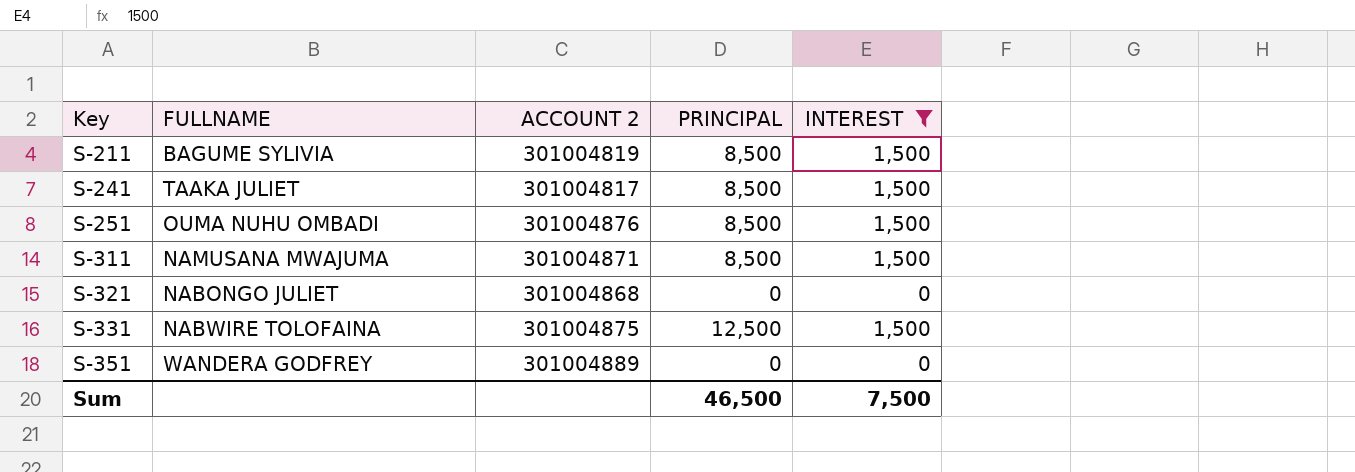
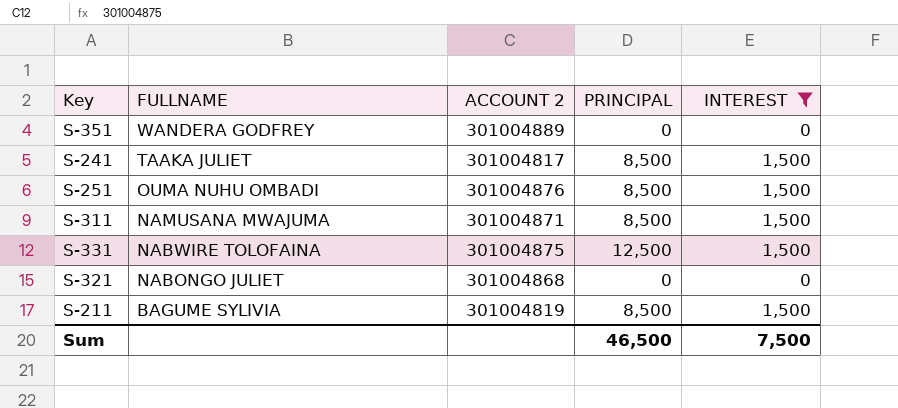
row order: Key ascending -> FULLNAME descending

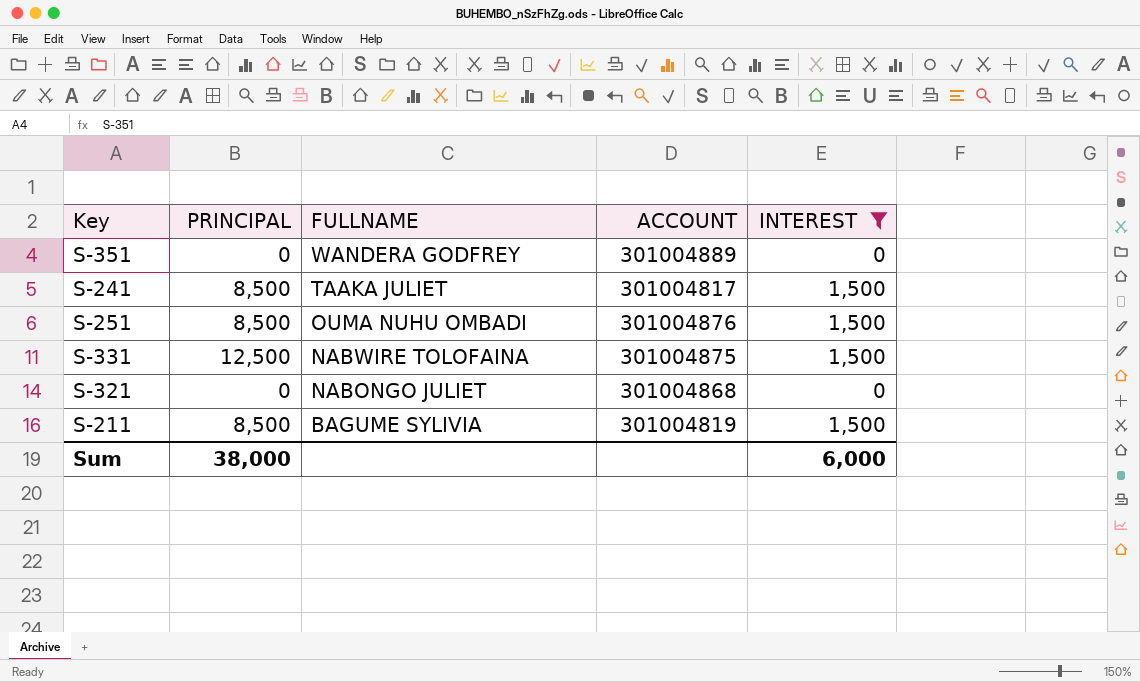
column PRINCIPAL | position: 4 -> 2
column name: ACCOUNT 2 -> ACCOUNT
row S-311: NAMUSANA MWAJUMA | 301004871 | 8,500 | 1,500 -> none
Sum | PRINCIPAL: 46,500 -> 38,000
Sum | INTEREST: 7,500 -> 6,000

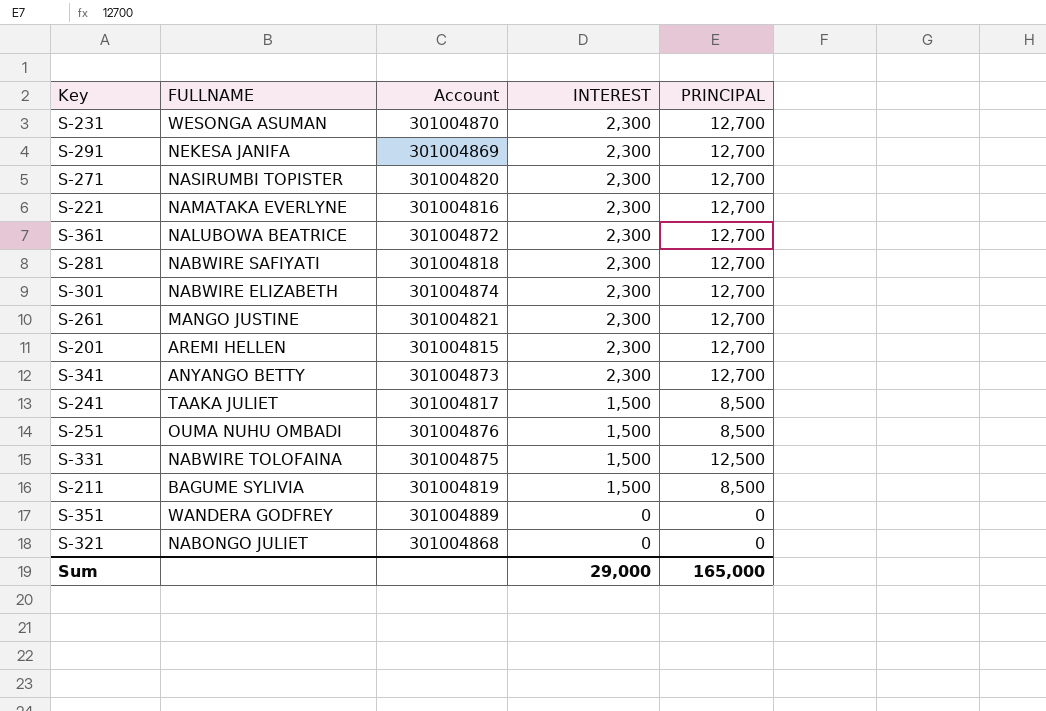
filter: INTEREST != 2,300 -> none
row order: FULLNAME descending -> INTEREST descending
column name: ACCOUNT -> Account
column PRINCIPAL | position: 2 -> 5
Sum | INTEREST: 6,000 -> 29,000
Sum | PRINCIPAL: 38,000 -> 165,000

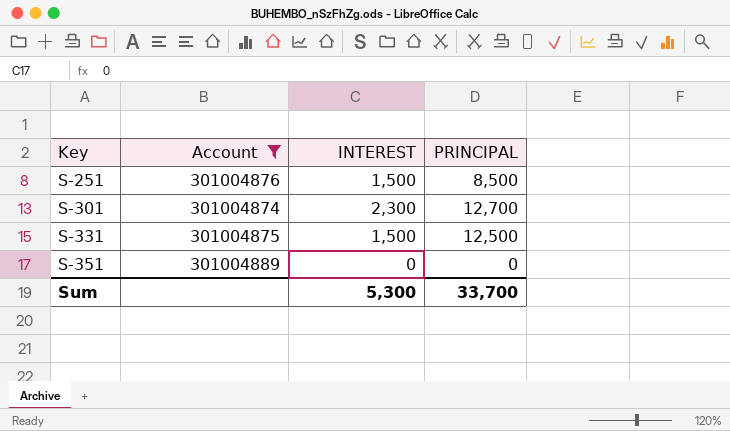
filter: none -> Account >= 301004874
row order: INTEREST descending -> Key ascending
column FULLNAME | position: 2 -> none
Sum | INTEREST: 29,000 -> 5,300
Sum | PRINCIPAL: 165,000 -> 33,700

